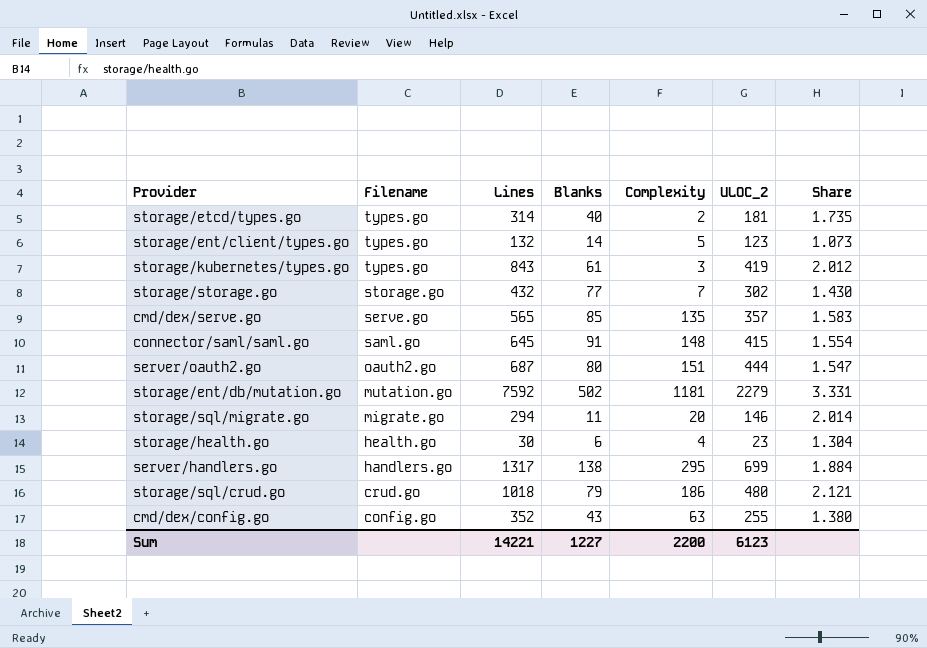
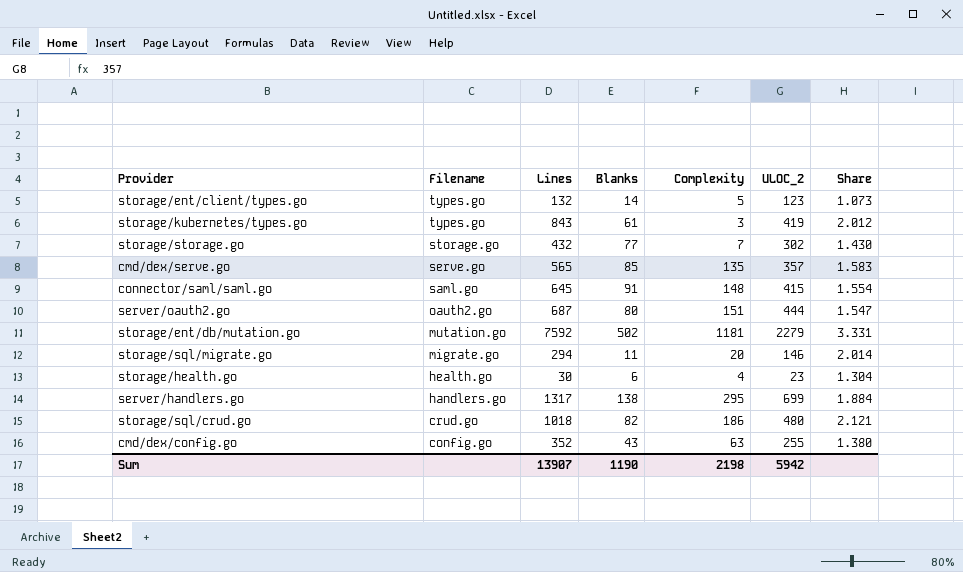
row storage/etcd/types.go: types.go | 314 | 40 | 2 | 181 | 1.735 -> none
storage/sql/crud.go | Blanks: 79 -> 82
Sum | Lines: 14221 -> 13907
Sum | Blanks: 1227 -> 1190
Sum | Complexity: 2200 -> 2198
Sum | ULOC_2: 6123 -> 5942

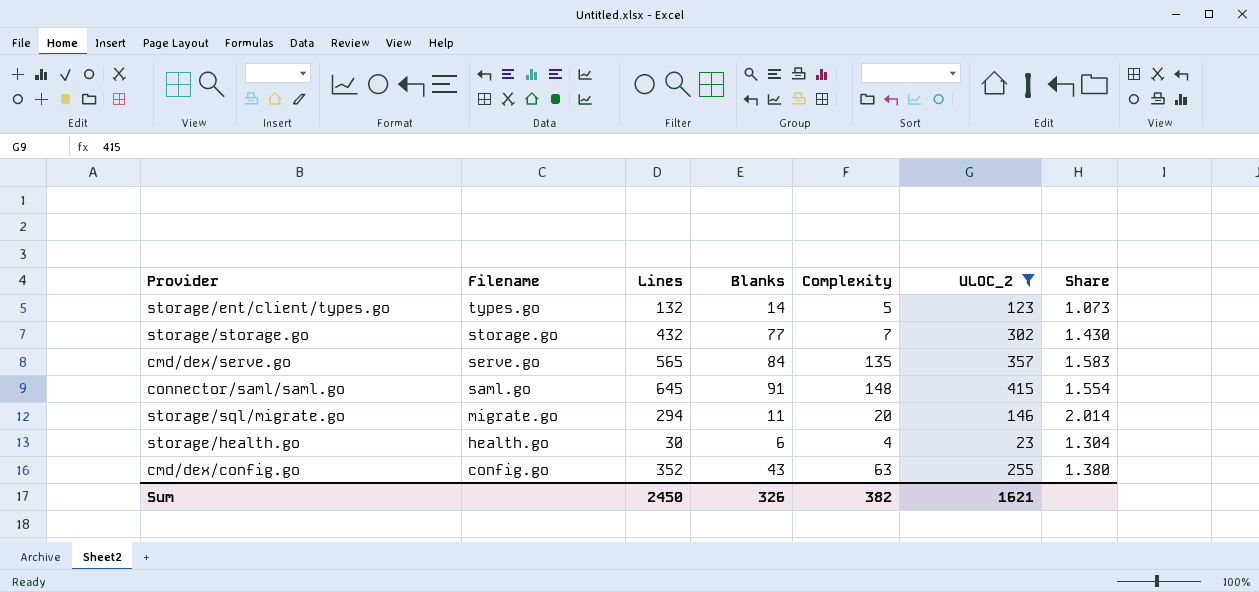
filter: none -> ULOC_2 <= 415
cmd/dex/serve.go | Blanks: 85 -> 84
Sum | Lines: 13907 -> 2450
Sum | Blanks: 1190 -> 326
Sum | Complexity: 2198 -> 382
Sum | ULOC_2: 5942 -> 1621

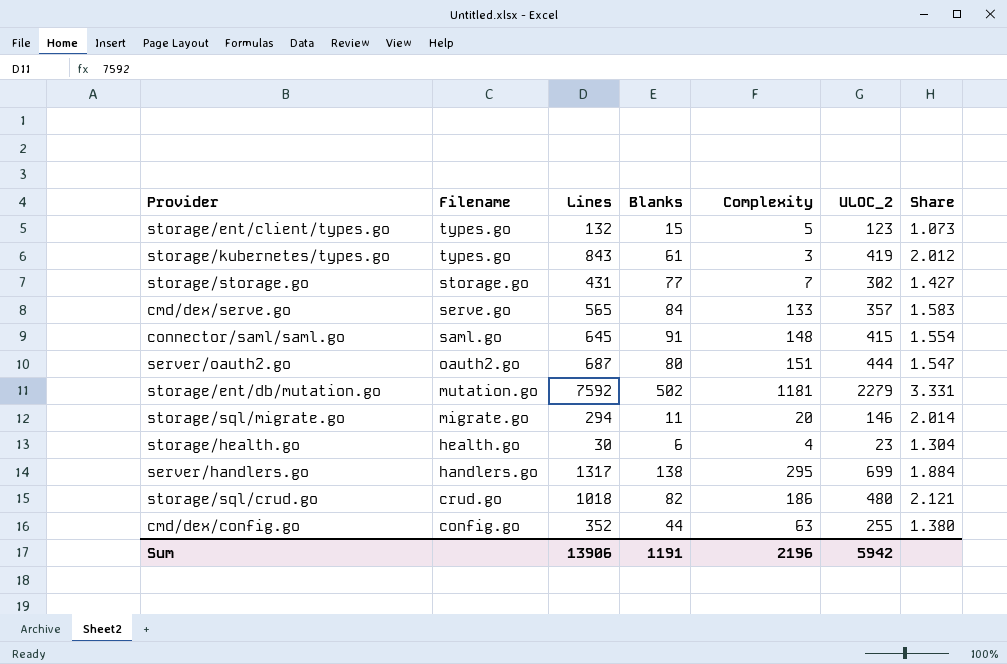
filter: ULOC_2 <= 415 -> none
storage/ent/client/types.go | Blanks: 14 -> 15
storage/storage.go | Lines: 432 -> 431
storage/storage.go | Share: 1.430 -> 1.427
cmd/dex/serve.go | Complexity: 135 -> 133
cmd/dex/config.go | Blanks: 43 -> 44
Sum | Lines: 2450 -> 13906
Sum | Blanks: 326 -> 1191
Sum | Complexity: 382 -> 2196
Sum | ULOC_2: 1621 -> 5942

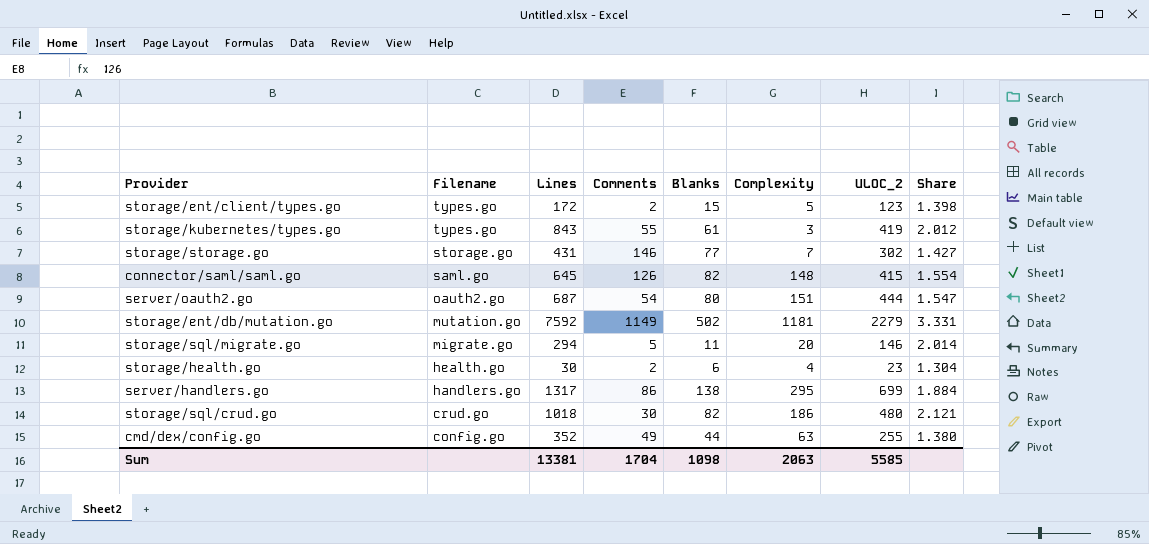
column Comments | position: none -> 4
row cmd/dex/serve.go: serve.go | 565 | 84 | 133 | 357 | 1.583 -> none
storage/ent/client/types.go | Lines: 132 -> 172
storage/ent/client/types.go | Share: 1.073 -> 1.398
connector/saml/saml.go | Blanks: 91 -> 82
Sum | Lines: 13906 -> 13381
Sum | Blanks: 1191 -> 1098
Sum | Complexity: 2196 -> 2063
Sum | ULOC_2: 5942 -> 5585

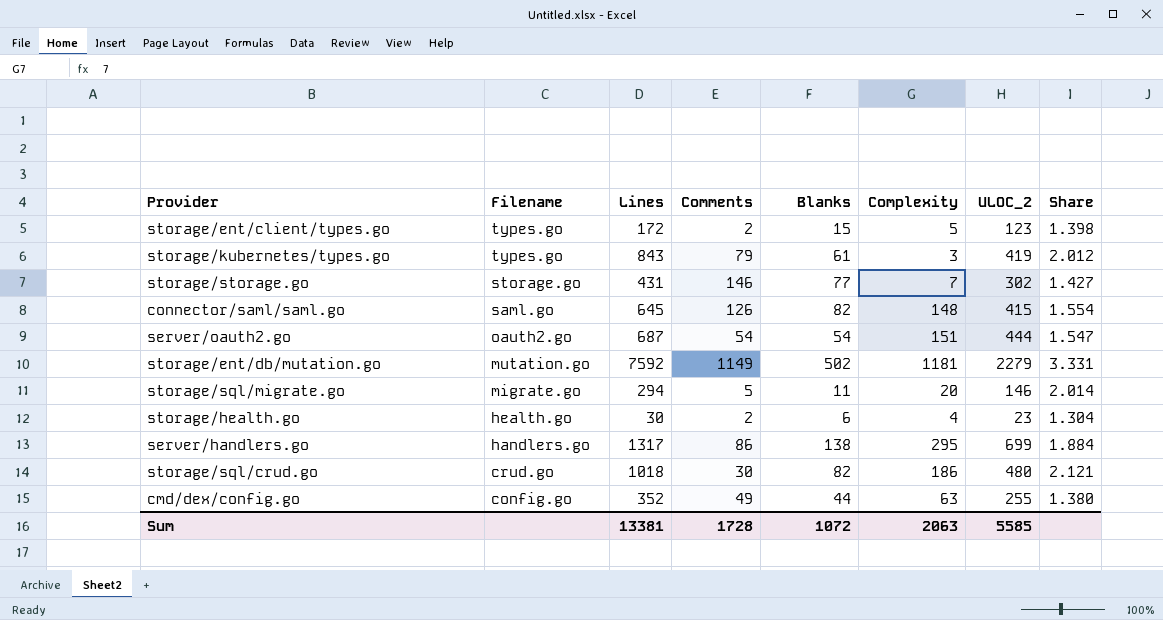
storage/kubernetes/types.go | Comments: 55 -> 79
server/oauth2.go | Blanks: 80 -> 54
Sum | Comments: 1704 -> 1728
Sum | Blanks: 1098 -> 1072

